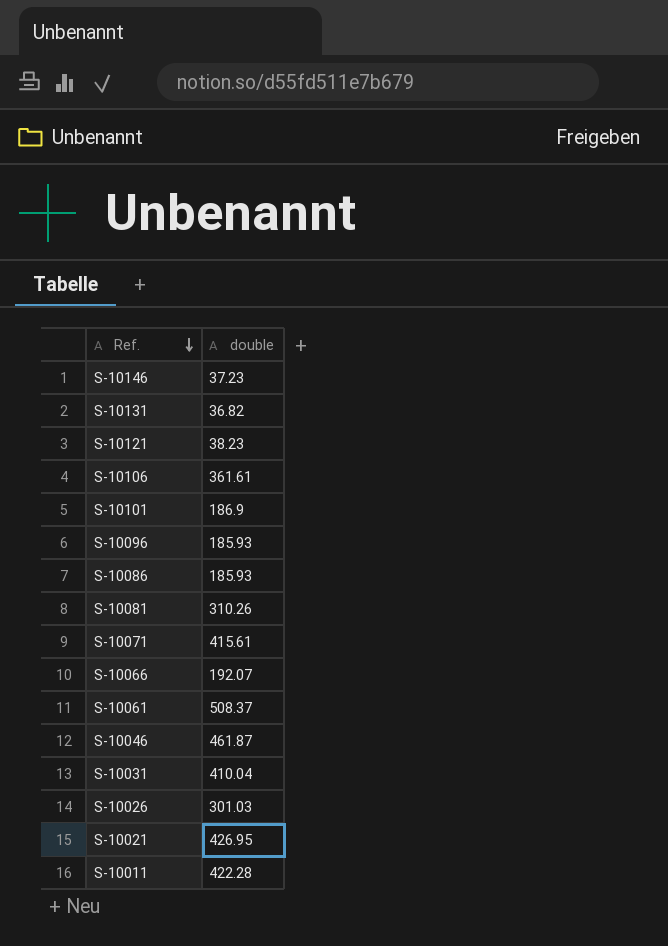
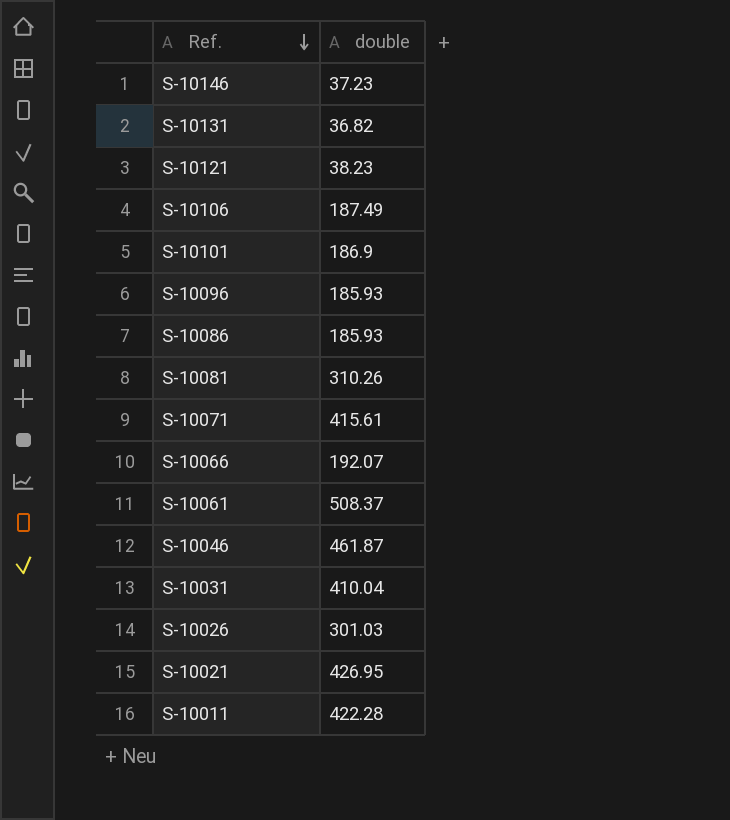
S-10106 | double: 361.61 -> 187.49

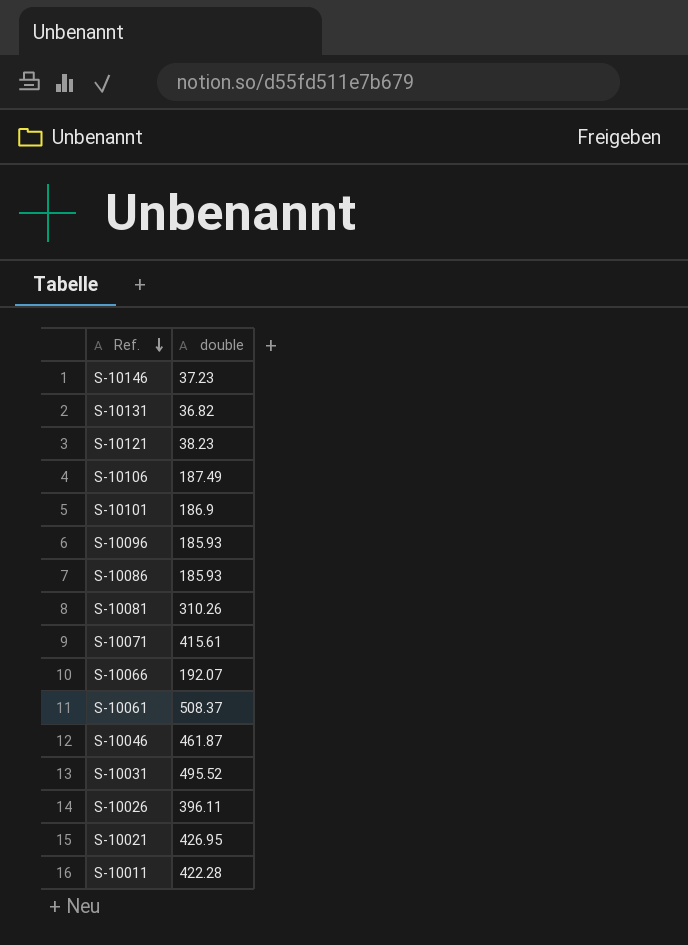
S-10031 | double: 410.04 -> 495.52
S-10026 | double: 301.03 -> 396.11

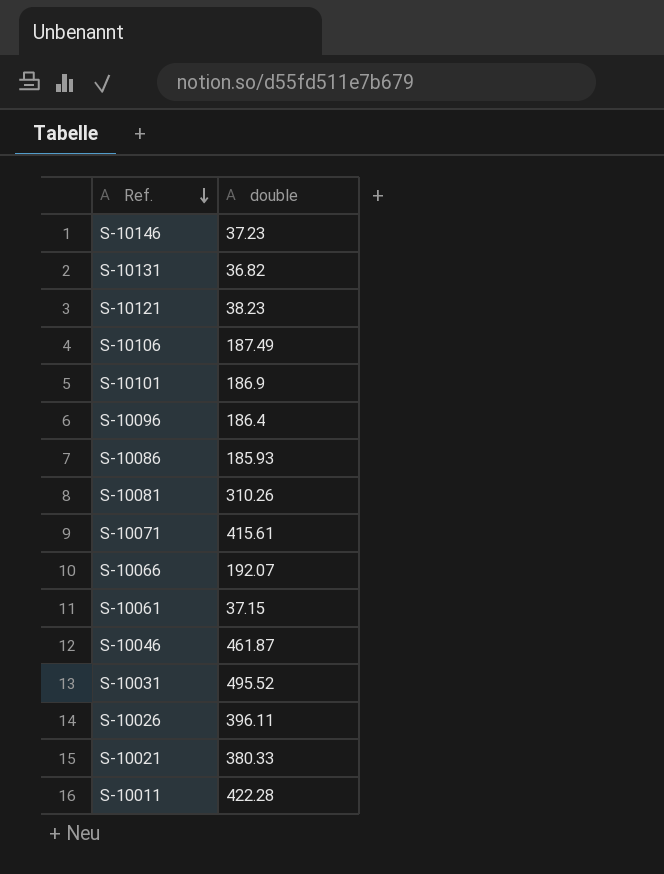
S-10096 | double: 185.93 -> 186.4
S-10061 | double: 508.37 -> 37.15
S-10021 | double: 426.95 -> 380.33

